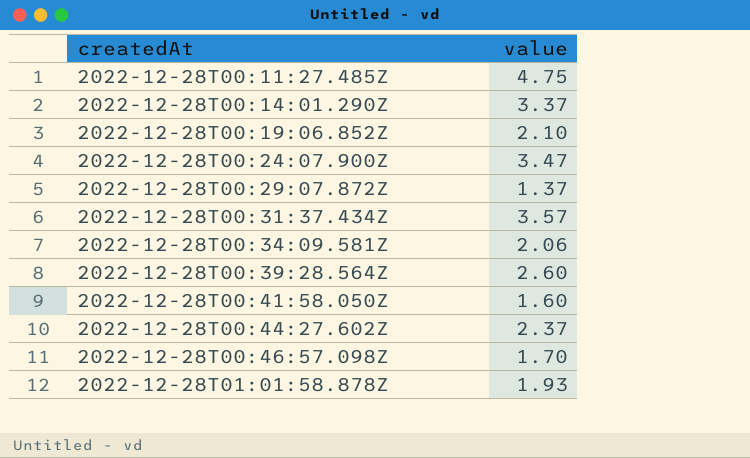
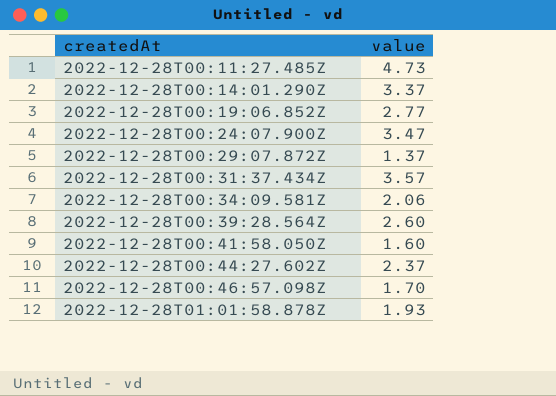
2022-12-28T00:11:27.485Z | value: 4.75 -> 4.73
2022-12-28T00:19:06.852Z | value: 2.10 -> 2.77

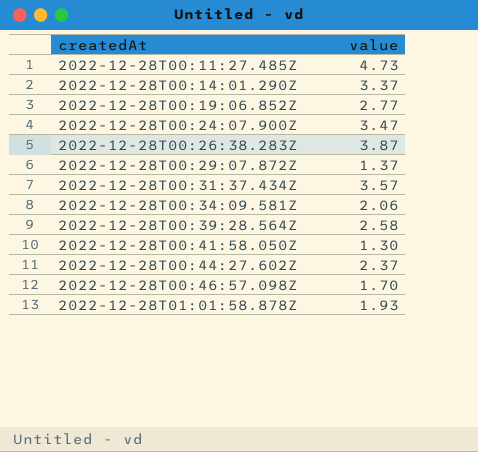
row 2022-12-28T00:26:38.283Z: none -> 3.87
2022-12-28T00:39:28.564Z | value: 2.60 -> 2.58
2022-12-28T00:41:58.050Z | value: 1.60 -> 1.30

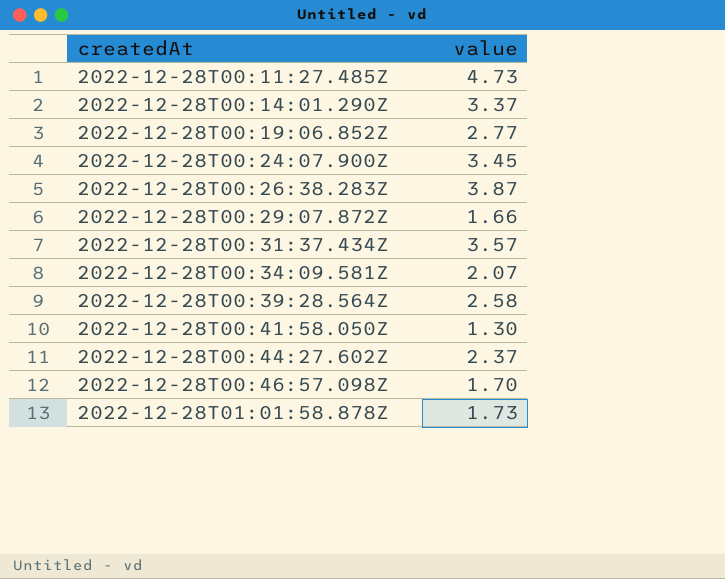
2022-12-28T00:24:07.900Z | value: 3.47 -> 3.45
2022-12-28T00:29:07.872Z | value: 1.37 -> 1.66
2022-12-28T00:34:09.581Z | value: 2.06 -> 2.07
2022-12-28T01:01:58.878Z | value: 1.93 -> 1.73

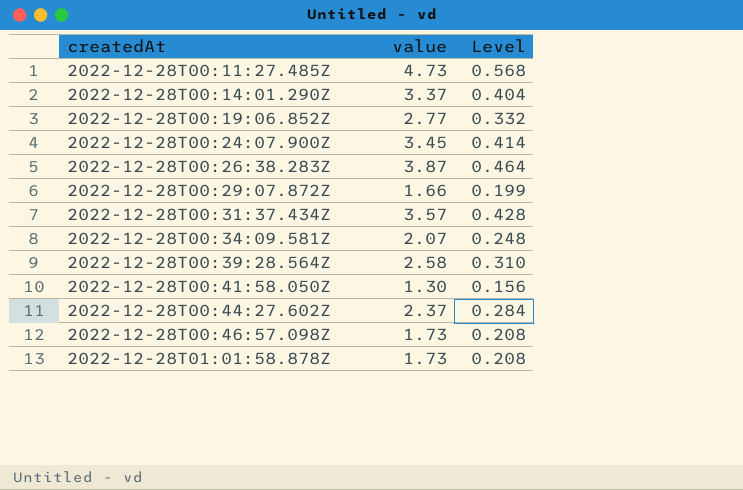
column Level | formula: none -> [value] * 0.12
2022-12-28T00:46:57.098Z | value: 1.70 -> 1.73

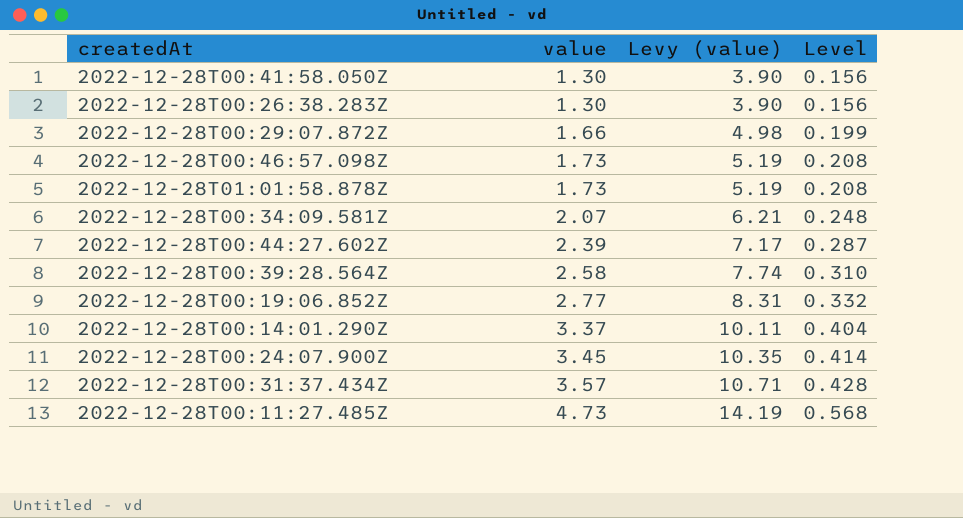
row order: createdAt ascending -> value ascending
column Levy (value) | formula: none -> [value] * 3
2022-12-28T00:26:38.283Z | value: 3.87 -> 1.30
2022-12-28T00:26:38.283Z | Level: 0.464 -> 0.156
2022-12-28T00:44:27.602Z | value: 2.37 -> 2.39
2022-12-28T00:44:27.602Z | Level: 0.284 -> 0.287

